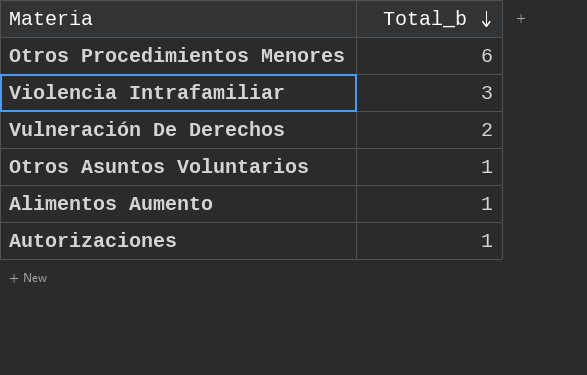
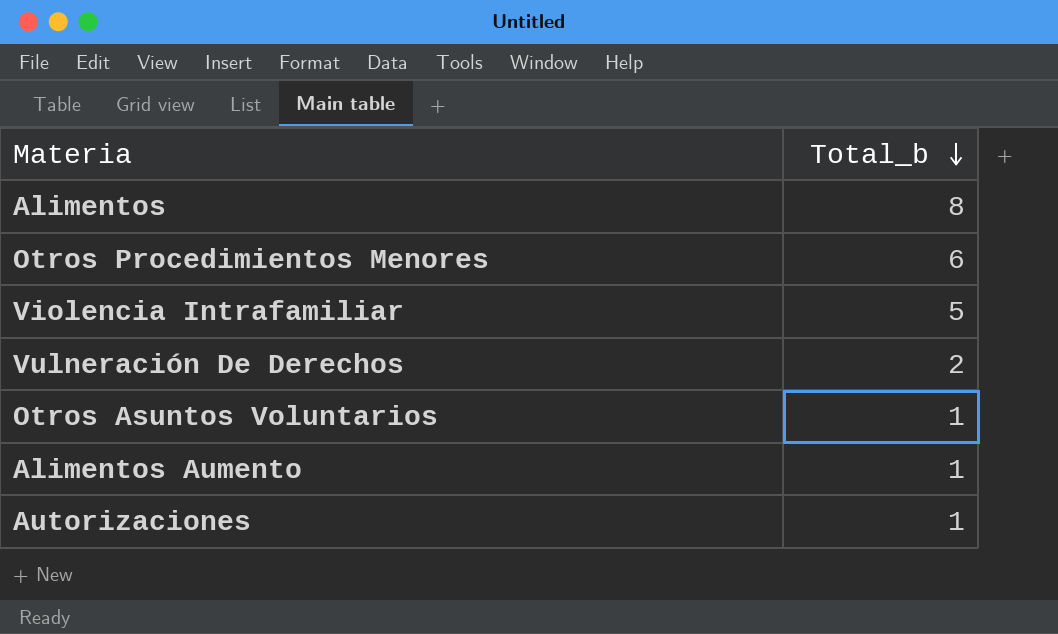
row Alimentos: none -> 8
Violencia Intrafamiliar | Total_b: 3 -> 5

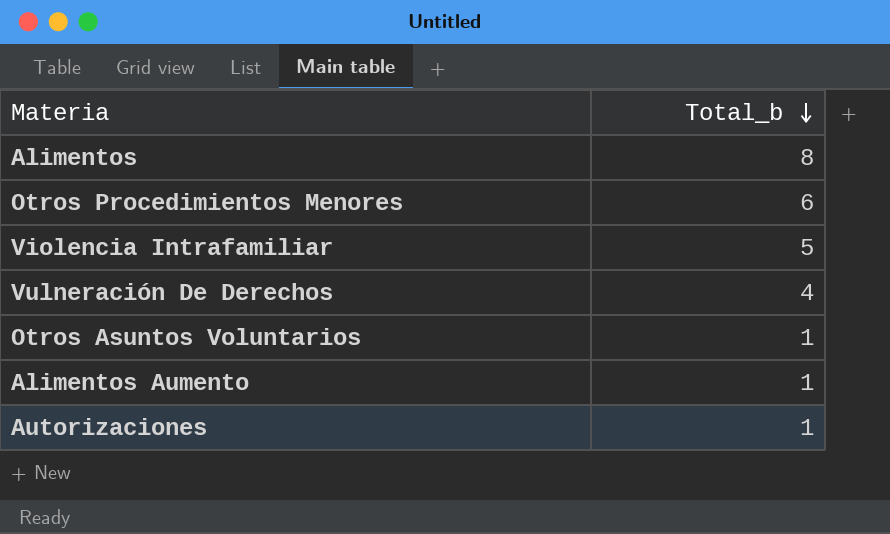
Vulneración De Derechos | Total_b: 2 -> 4

